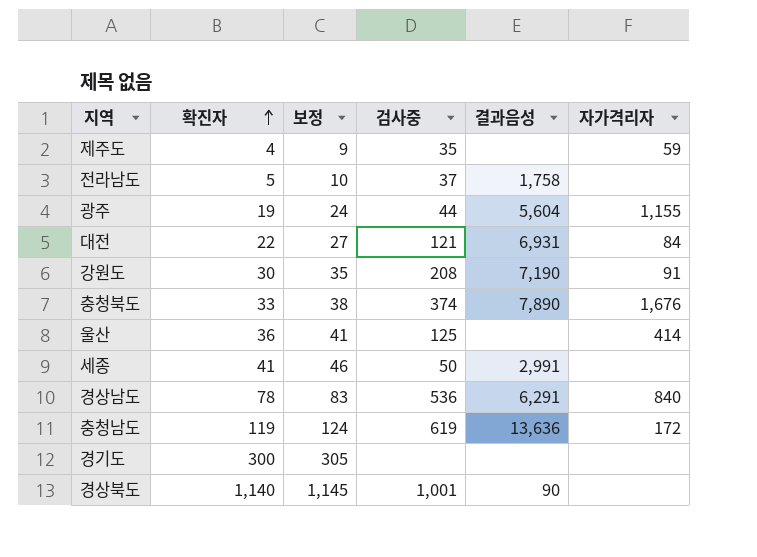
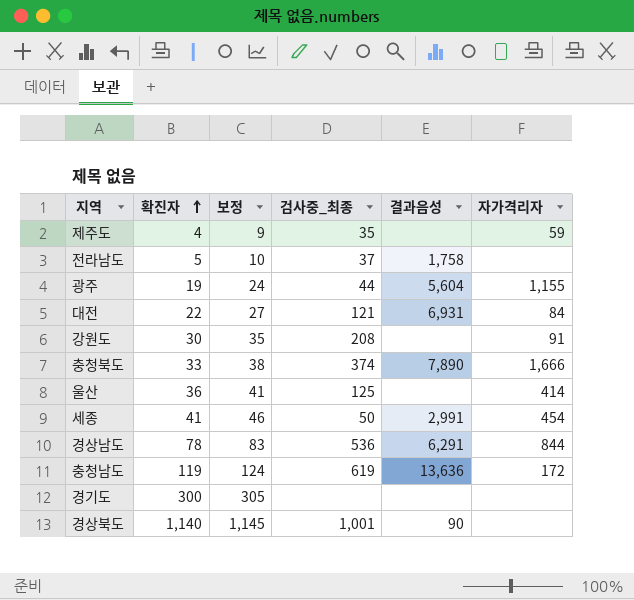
column name: 검사중 -> 검사중_최종
강원도 | 결과음성: 7,190 -> none
충청북도 | 자가격리자: 1,676 -> 1,666
세종 | 자가격리자: none -> 454
경상남도 | 자가격리자: 840 -> 844

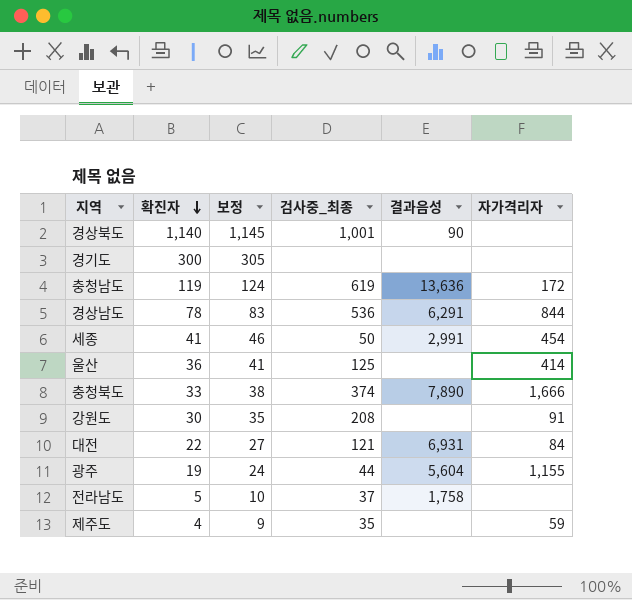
row order: 확진자 ascending -> 확진자 descending

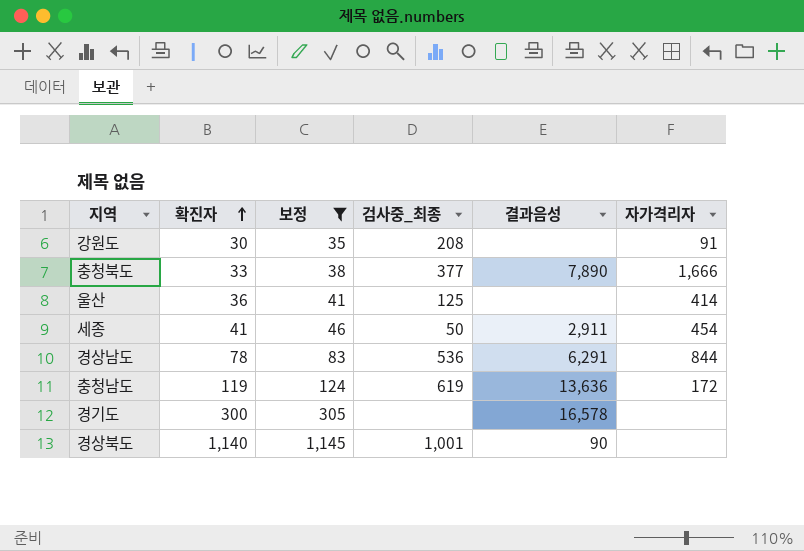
filter: none -> 보정 >= 35
row order: 확진자 descending -> 확진자 ascending
충청북도 | 검사중_최종: 374 -> 377
세종 | 결과음성: 2,991 -> 2,911
경기도 | 결과음성: none -> 16,578

